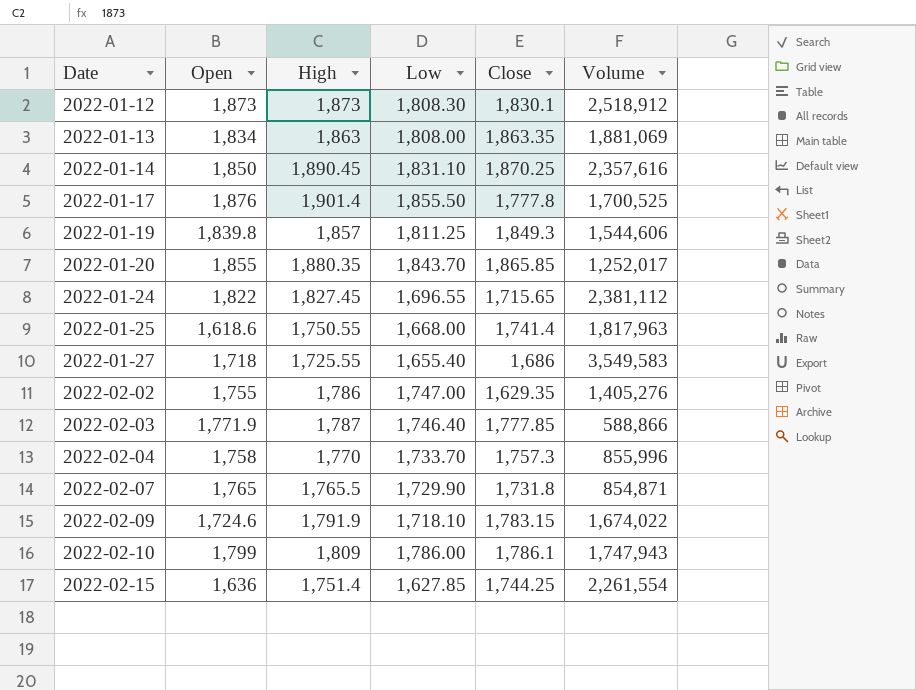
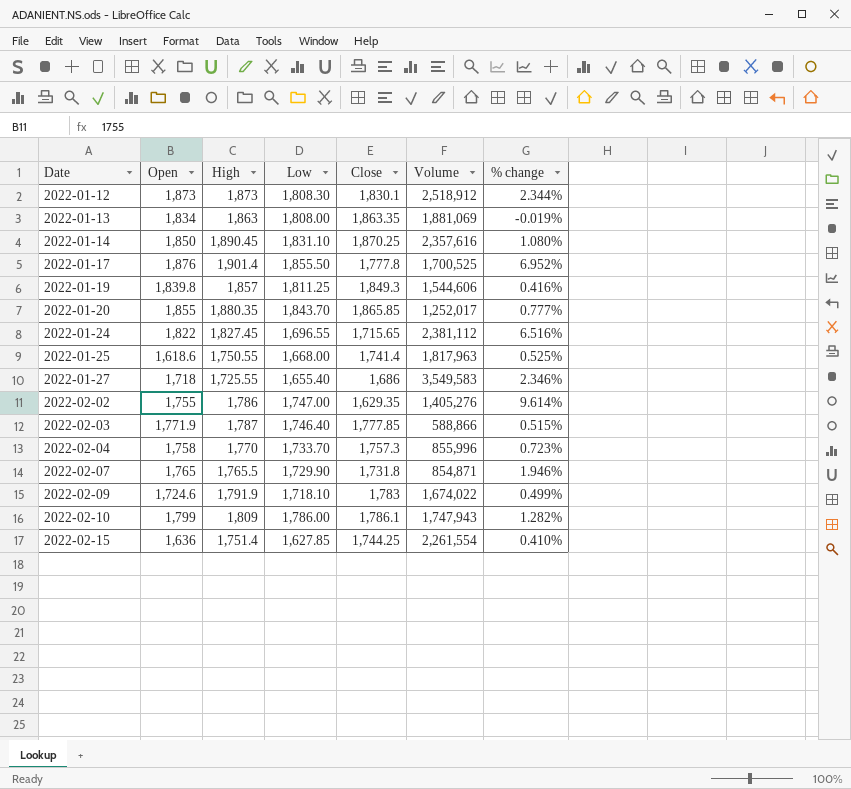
column % change | formula: none -> ([High] - [Close]) / [Close]
2022-02-09 | Close: 1,783.15 -> 1,783

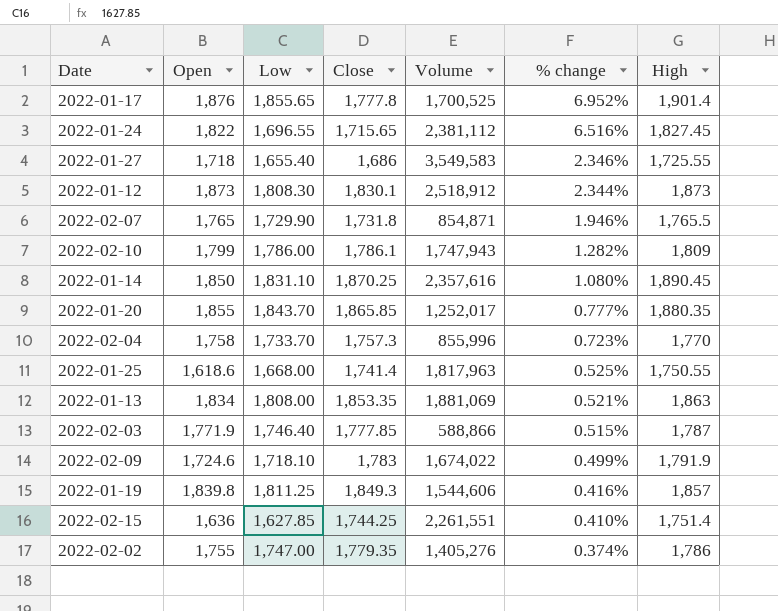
row order: Date ascending -> % change descending
column High | position: 3 -> 7
2022-01-17 | Low: 1,855.50 -> 1,855.65
2022-01-13 | Close: 1,863.35 -> 1,853.35
2022-01-13 | % change: -0.019% -> 0.521%
2022-02-15 | Volume: 2,261,554 -> 2,261,551
2022-02-02 | Close: 1,629.35 -> 1,779.35
2022-02-02 | % change: 9.614% -> 0.374%

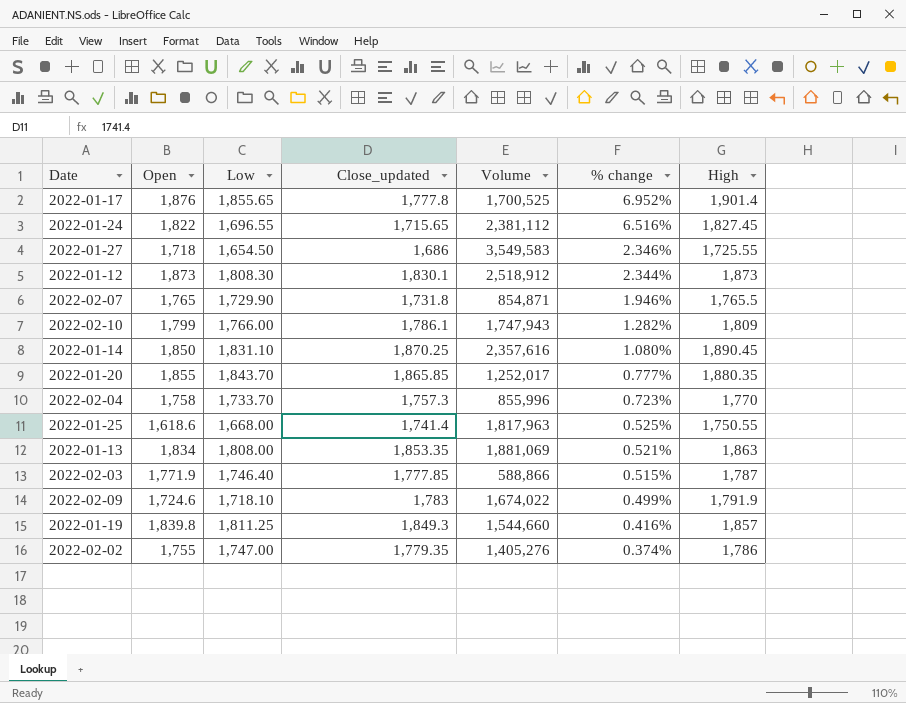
column name: Close -> Close_updated
row 2022-02-15: 1,636 | 1,627.85 | 1,744.25 | 2,261,551 | 0.410% | 1,751.4 -> none
2022-01-27 | Low: 1,655.40 -> 1,654.50
2022-02-10 | Low: 1,786.00 -> 1,766.00
2022-01-19 | Volume: 1,544,606 -> 1,544,660

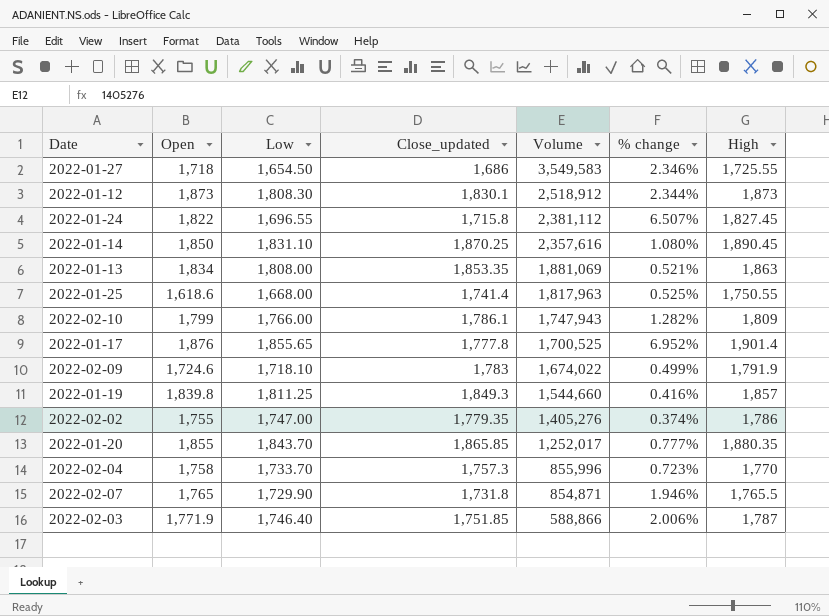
row order: % change descending -> Volume descending
2022-01-24 | Close_updated: 1,715.65 -> 1,715.8
2022-01-24 | % change: 6.516% -> 6.507%
2022-02-03 | Close_updated: 1,777.85 -> 1,751.85
2022-02-03 | % change: 0.515% -> 2.006%

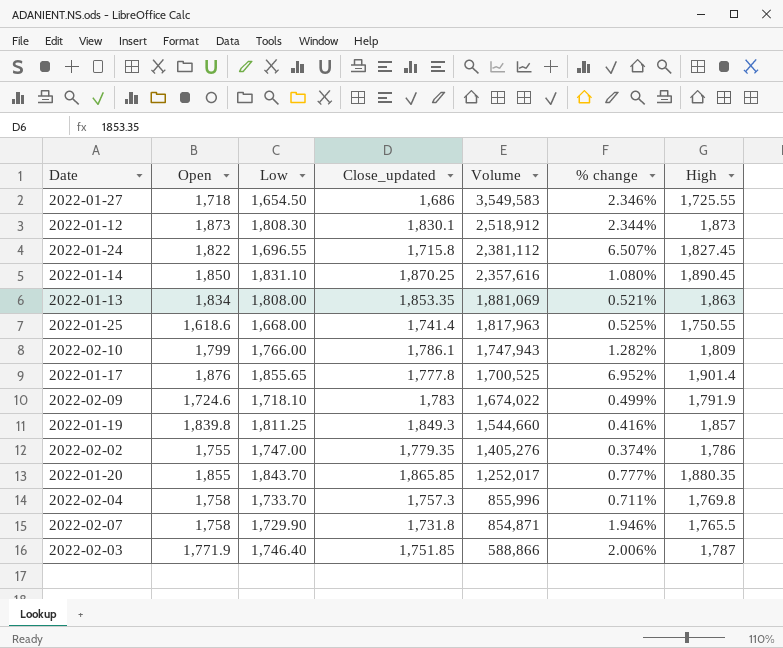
2022-02-04 | % change: 0.723% -> 0.711%
2022-02-04 | High: 1,770 -> 1,769.8
2022-02-07 | Open: 1,765 -> 1,758

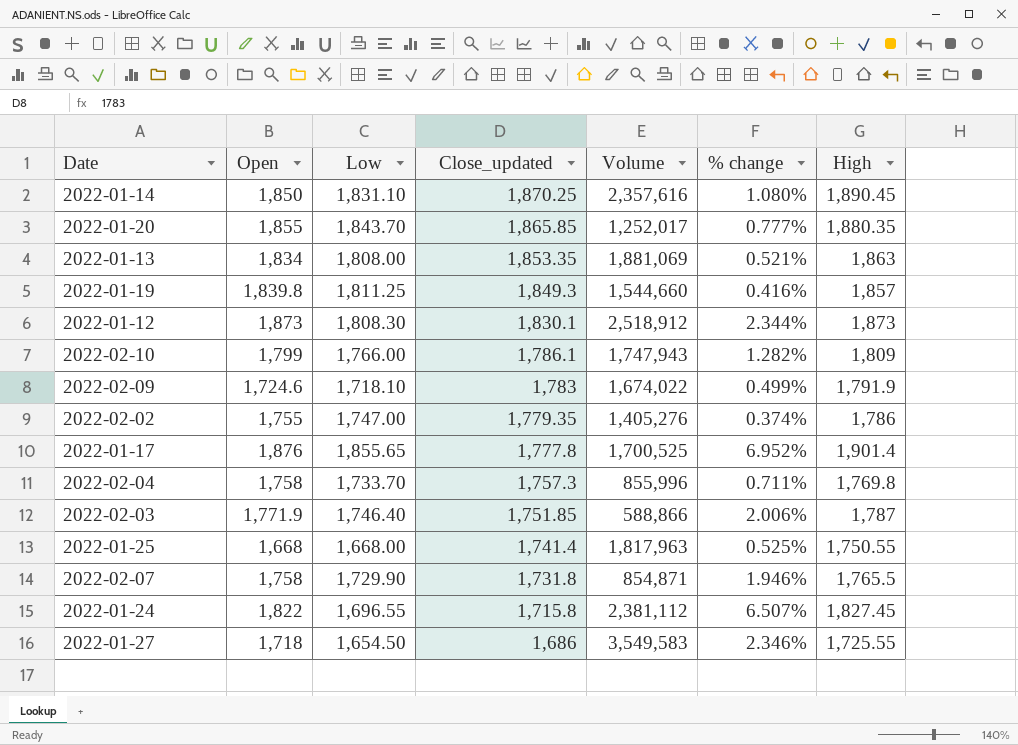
row order: Volume descending -> Close_updated descending
2022-01-25 | Open: 1,618.6 -> 1,668

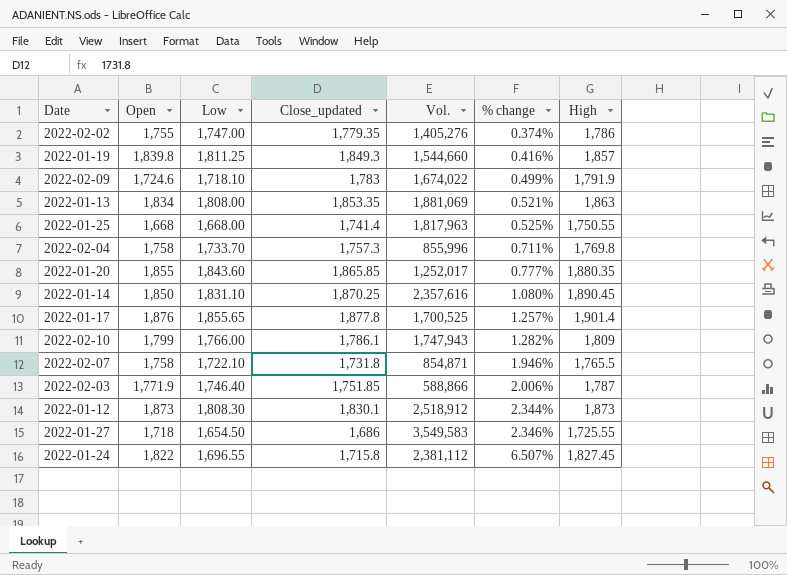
row order: Close_updated descending -> % change ascending
column name: Volume -> Vol.
2022-01-20 | Low: 1,843.70 -> 1,843.60
2022-01-17 | Close_updated: 1,777.8 -> 1,877.8
2022-01-17 | % change: 6.952% -> 1.257%
2022-02-07 | Low: 1,729.90 -> 1,722.10

